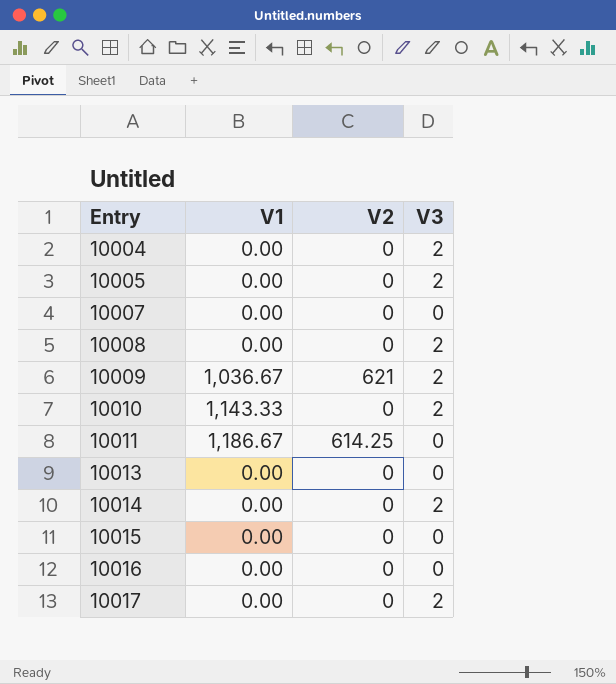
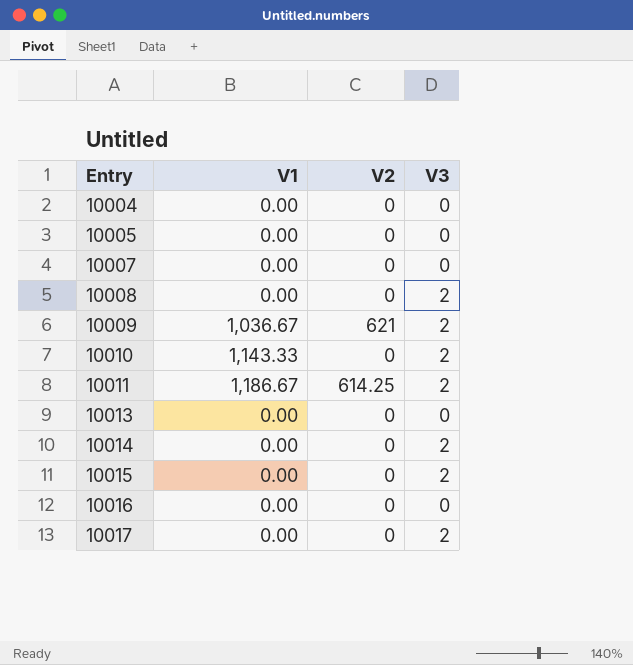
10004 | V3: 2 -> 0
10005 | V3: 2 -> 0
10011 | V3: 0 -> 2
10015 | V3: 0 -> 2

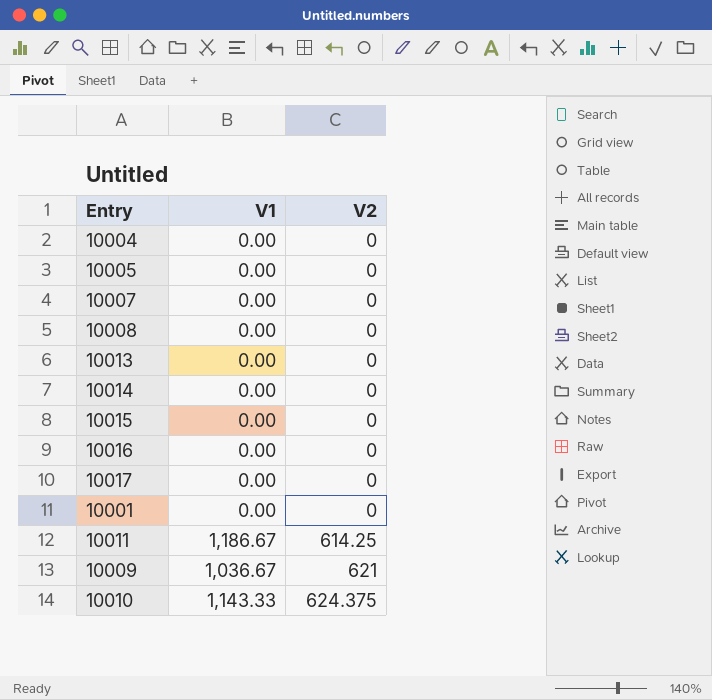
row order: Entry ascending -> V2 ascending
column V3 | position: 4 -> none
row 10001: none -> 0.00 | 0
10010 | V2: 0 -> 624.375

